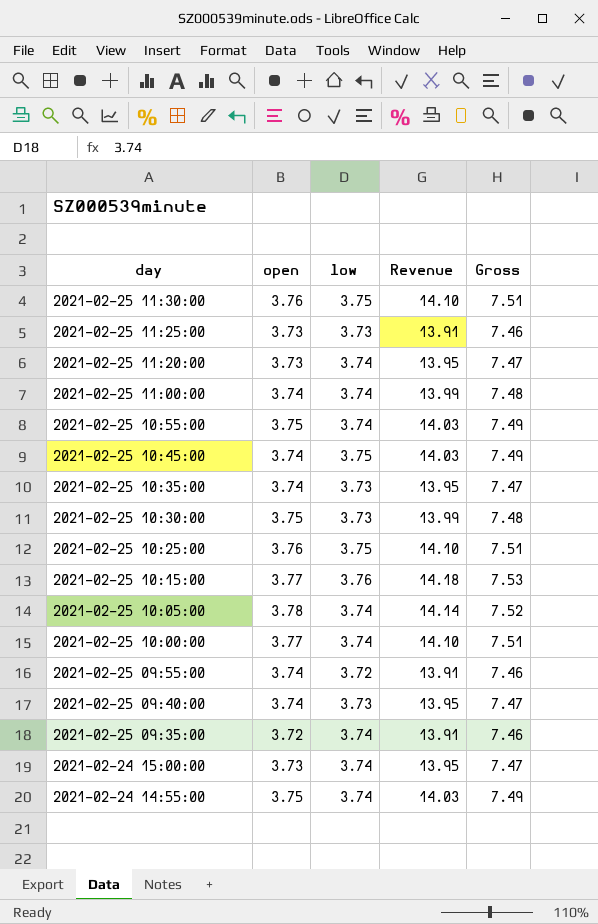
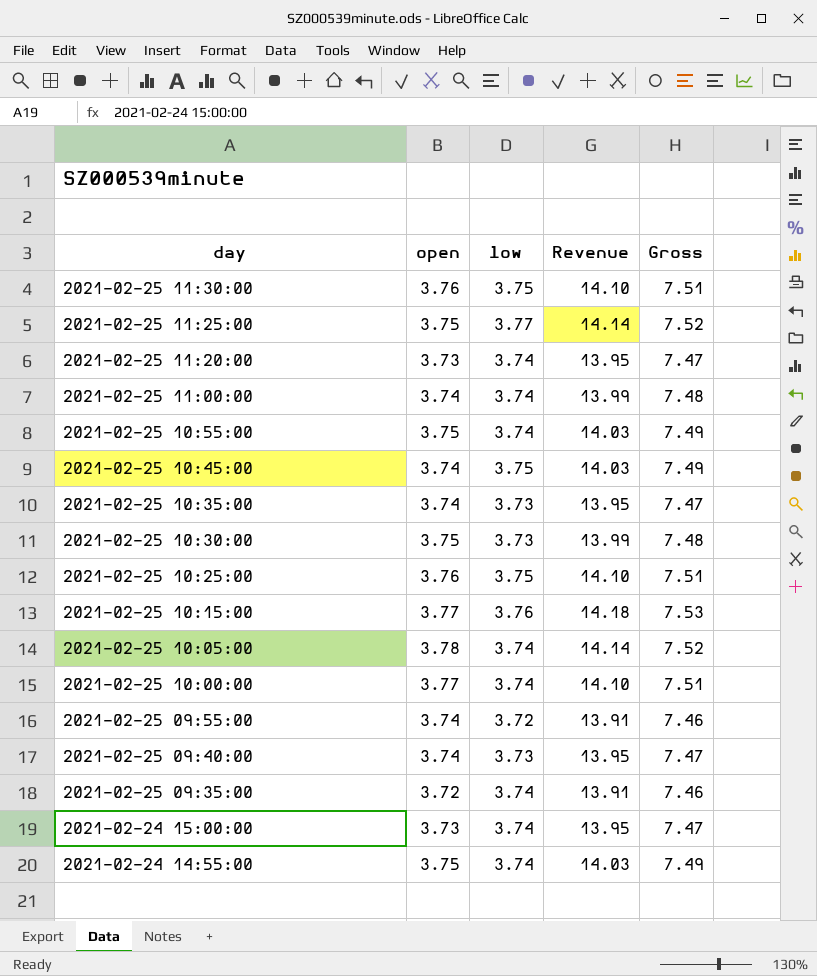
2021-02-25 11:25:00 | open: 3.73 -> 3.75
2021-02-25 11:25:00 | low: 3.73 -> 3.77
2021-02-25 11:25:00 | Revenue: 13.91 -> 14.14
2021-02-25 11:25:00 | Gross: 7.46 -> 7.52

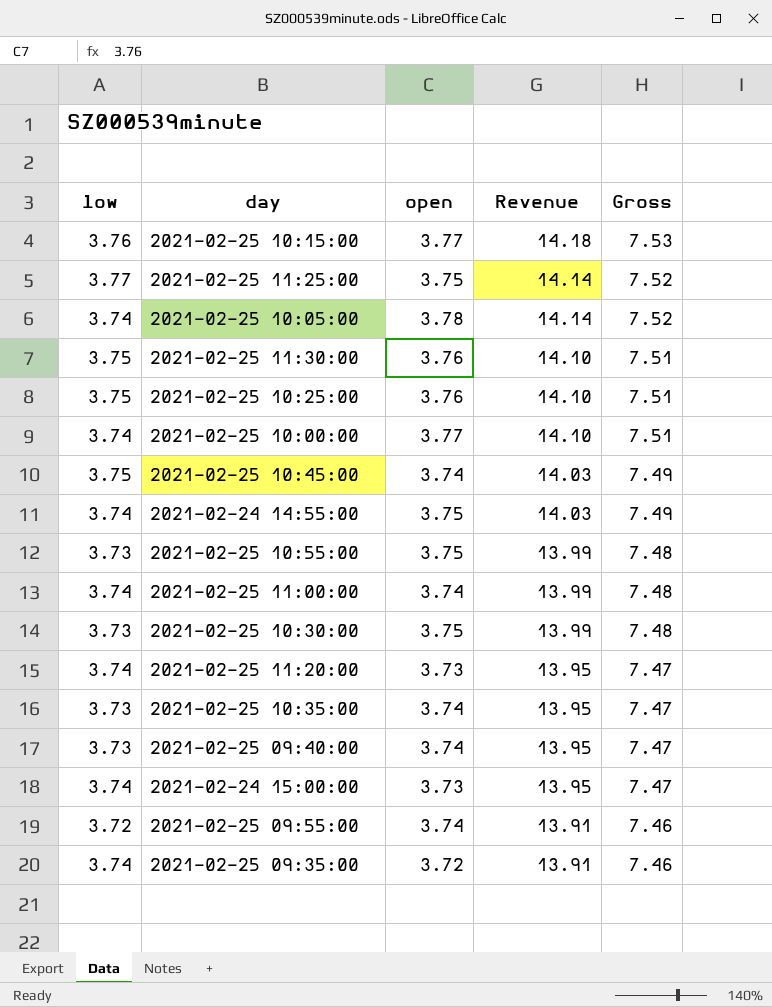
row order: day descending -> Revenue descending
column low | position: 3 -> 1
2021-02-25 10:55:00 | low: 3.74 -> 3.73
2021-02-25 10:55:00 | Revenue: 14.03 -> 13.99
2021-02-25 10:55:00 | Gross: 7.49 -> 7.48

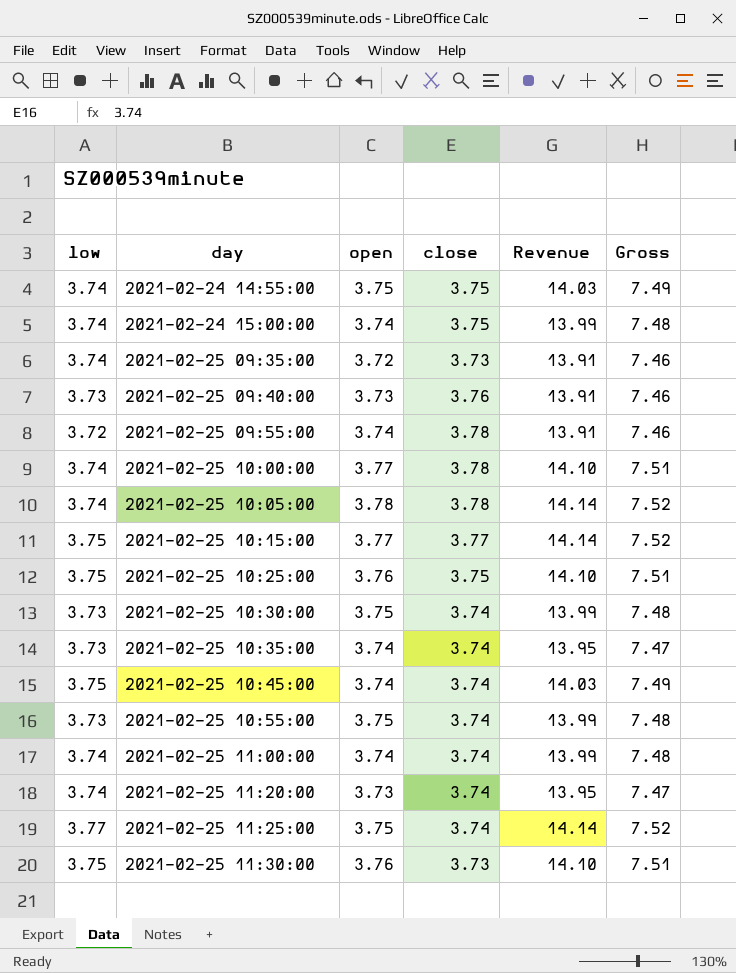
row order: Revenue descending -> day ascending
column close | position: none -> 4
2021-02-24 15:00:00 | open: 3.73 -> 3.74
2021-02-24 15:00:00 | Revenue: 13.95 -> 13.99
2021-02-24 15:00:00 | Gross: 7.47 -> 7.48
2021-02-25 09:40:00 | open: 3.74 -> 3.73
2021-02-25 09:40:00 | Revenue: 13.95 -> 13.91
2021-02-25 09:40:00 | Gross: 7.47 -> 7.46
2021-02-25 10:15:00 | low: 3.76 -> 3.75
2021-02-25 10:15:00 | Revenue: 14.18 -> 14.14
2021-02-25 10:15:00 | Gross: 7.53 -> 7.52

